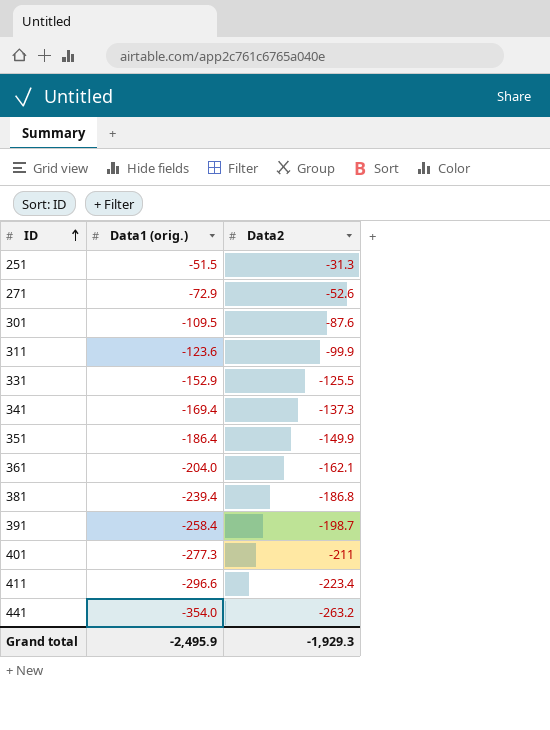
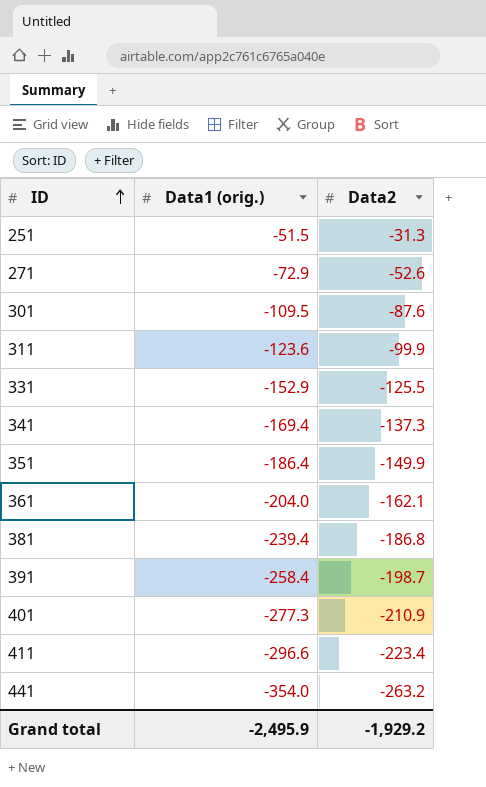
401 | Data2: -211 -> -210.9
Grand total | Data2: -1,929.3 -> -1,929.2

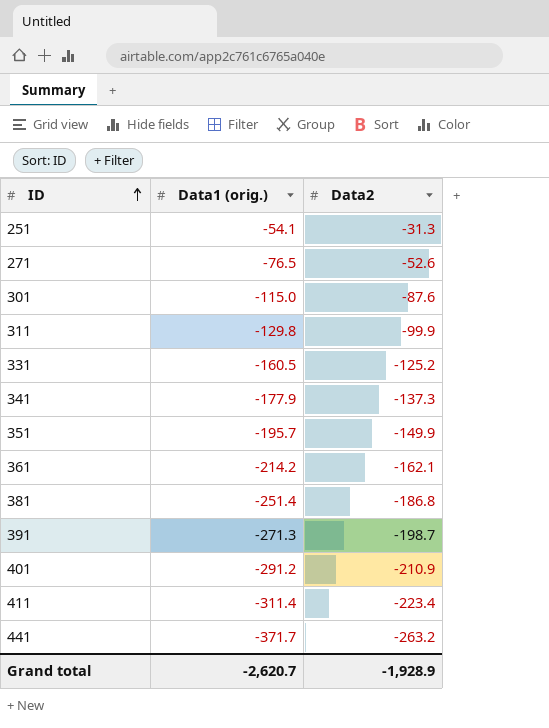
251 | Data1 (orig.): -51.5 -> -54.1
271 | Data1 (orig.): -72.9 -> -76.5
301 | Data1 (orig.): -109.5 -> -115.0
311 | Data1 (orig.): -123.6 -> -129.8
331 | Data1 (orig.): -152.9 -> -160.5
331 | Data2: -125.5 -> -125.2
341 | Data1 (orig.): -169.4 -> -177.9
351 | Data1 (orig.): -186.4 -> -195.7
361 | Data1 (orig.): -204.0 -> -214.2
381 | Data1 (orig.): -239.4 -> -251.4
391 | Data1 (orig.): -258.4 -> -271.3
401 | Data1 (orig.): -277.3 -> -291.2
411 | Data1 (orig.): -296.6 -> -311.4
441 | Data1 (orig.): -354.0 -> -371.7
Grand total | Data1 (orig.): -2,495.9 -> -2,620.7
Grand total | Data2: -1,929.2 -> -1,928.9

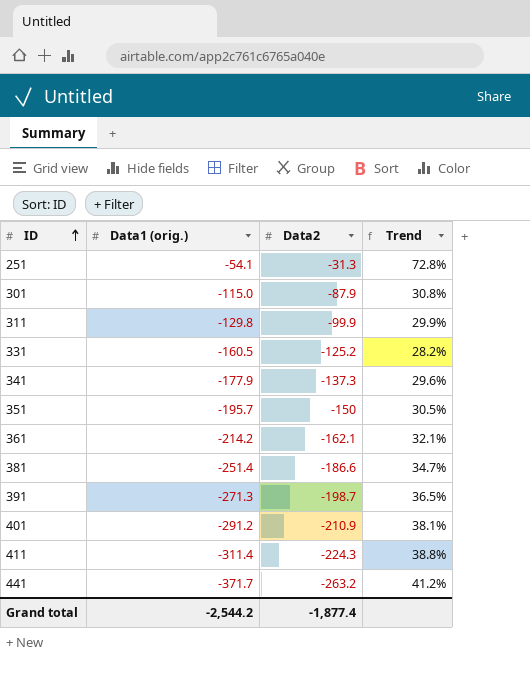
column Trend | formula: none -> ([Data1 (orig.)] - [Data2]) / [Data2]
row 271: -76.5 | -52.6 -> none
301 | Data2: -87.6 -> -87.9
351 | Data2: -149.9 -> -150
381 | Data2: -186.8 -> -186.6
411 | Data2: -223.4 -> -224.3
Grand total | Data1 (orig.): -2,620.7 -> -2,544.2
Grand total | Data2: -1,928.9 -> -1,877.4

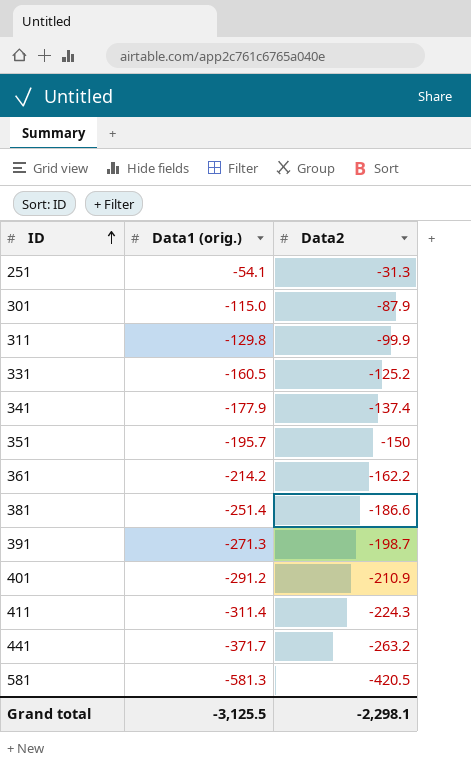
column Trend | formula: ([Data1 (orig.)] - [Data2]) / [Data2] -> none
341 | Data2: -137.3 -> -137.4
361 | Data2: -162.1 -> -162.2
row 581: none -> -581.3 | -420.5
Grand total | Data1 (orig.): -2,544.2 -> -3,125.5
Grand total | Data2: -1,877.4 -> -2,298.1

